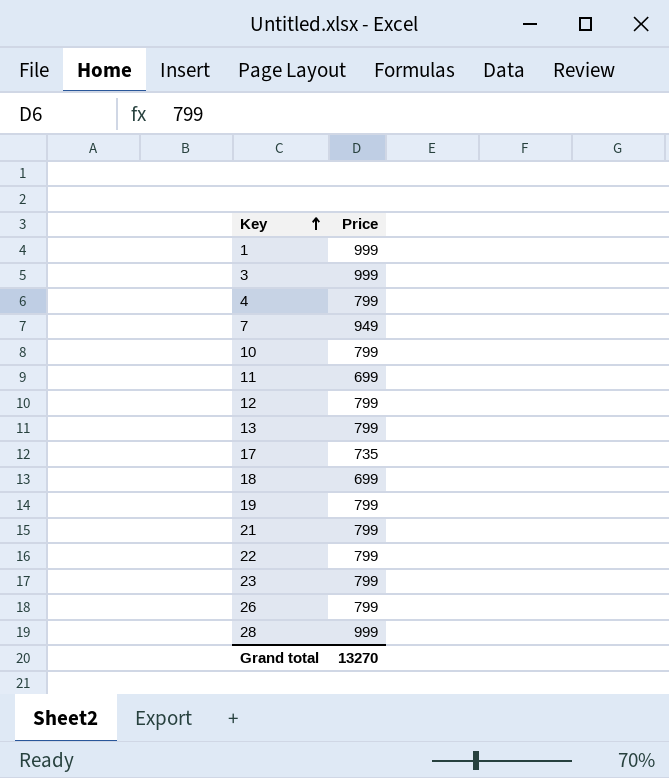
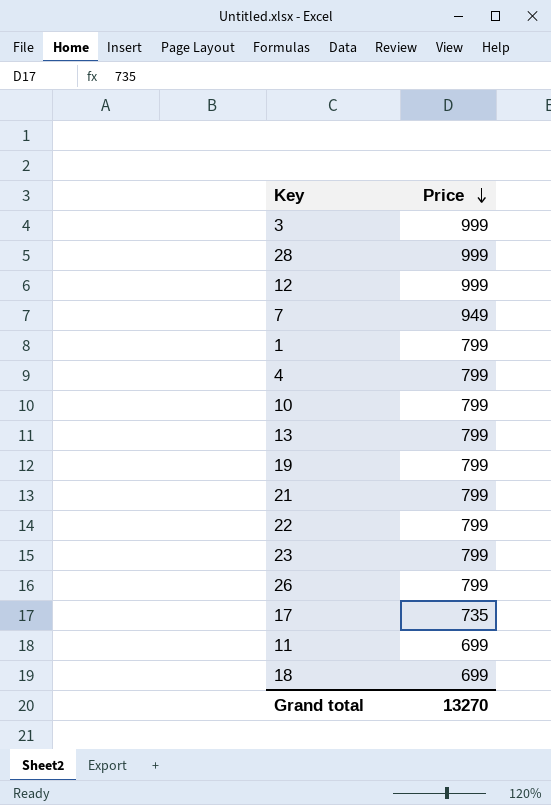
row order: Key ascending -> Price descending
12 | Price: 799 -> 999
1 | Price: 999 -> 799

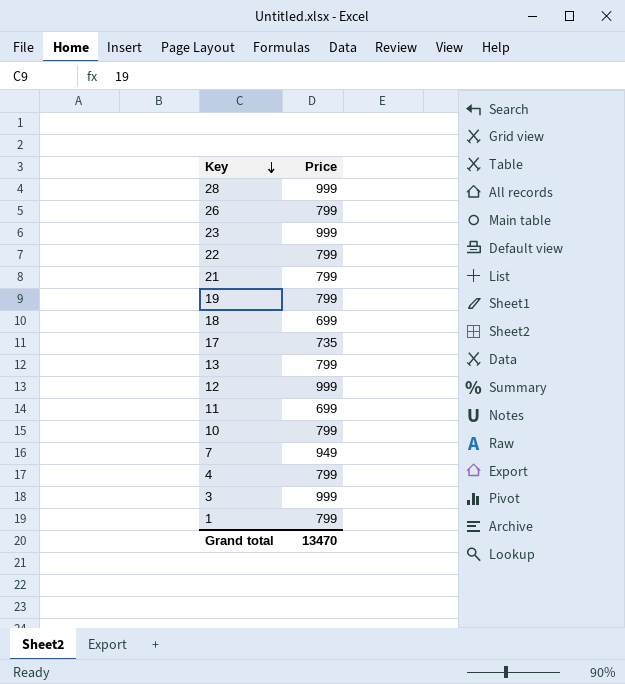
row order: Price descending -> Key descending
23 | Price: 799 -> 999
Grand total | Price: 13270 -> 13470

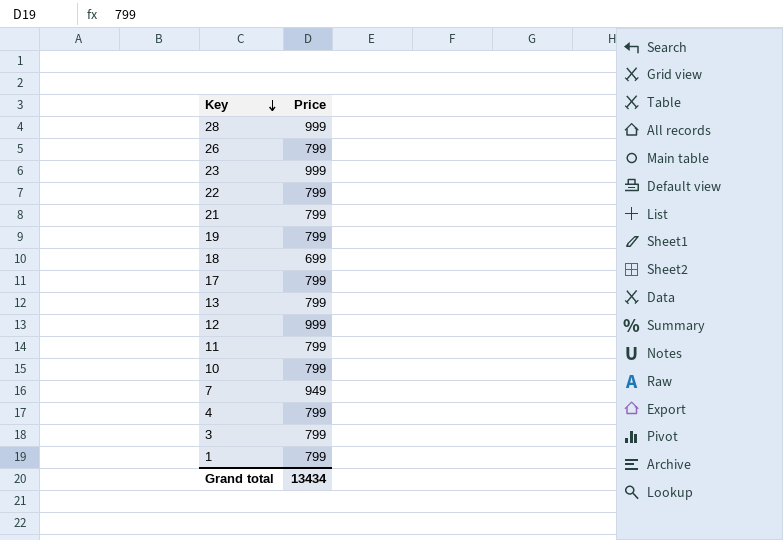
17 | Price: 735 -> 799
11 | Price: 699 -> 799
3 | Price: 999 -> 799
Grand total | Price: 13470 -> 13434

